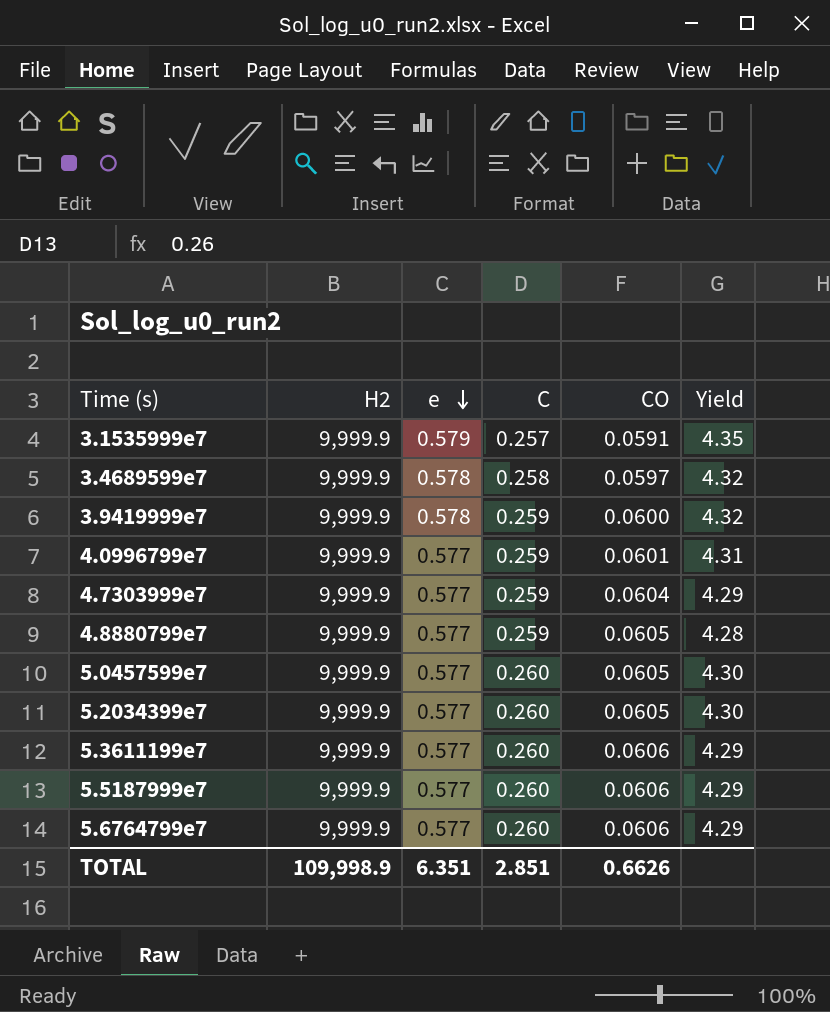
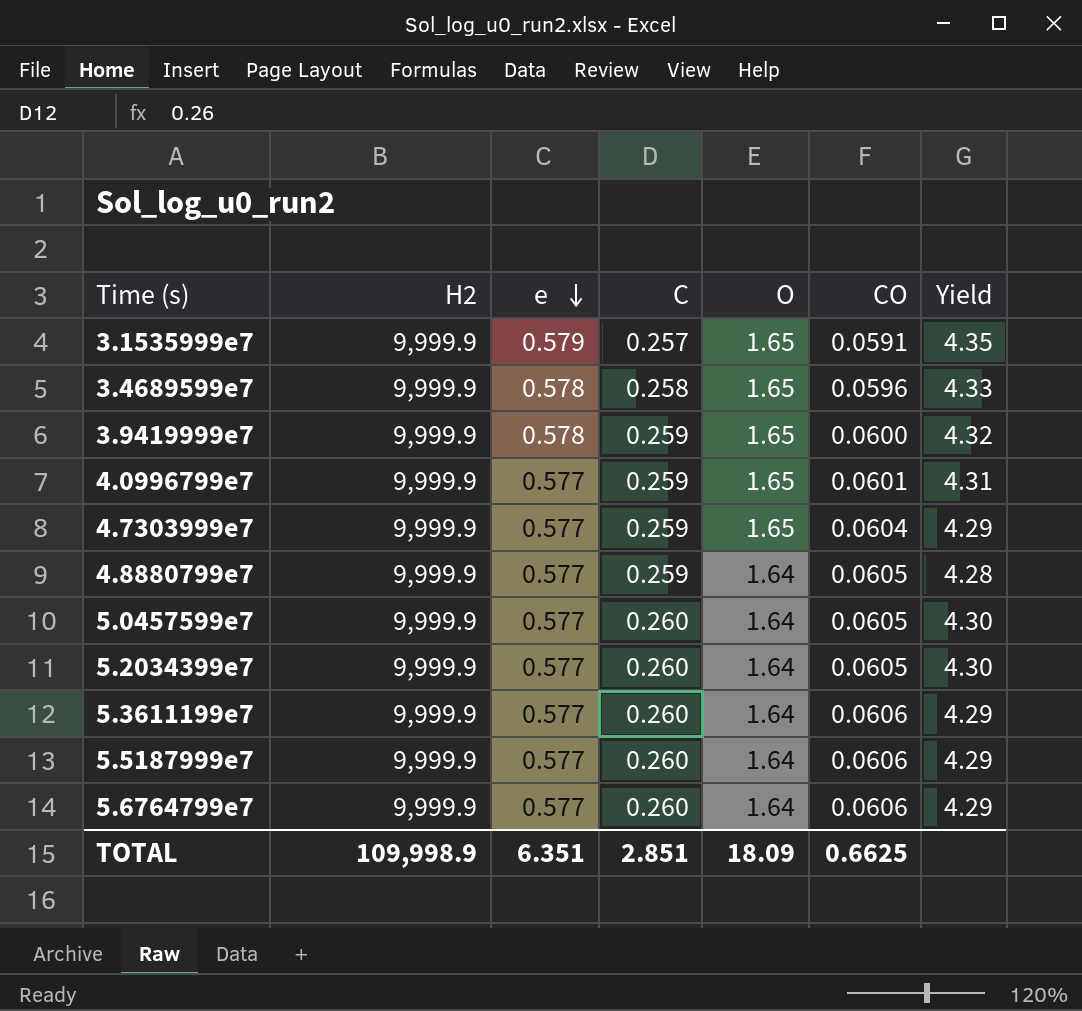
column O | position: none -> 5
3.4689599e7 | CO: 0.0597 -> 0.0596
3.4689599e7 | Yield: 4.32 -> 4.33
TOTAL | CO: 0.6626 -> 0.6625

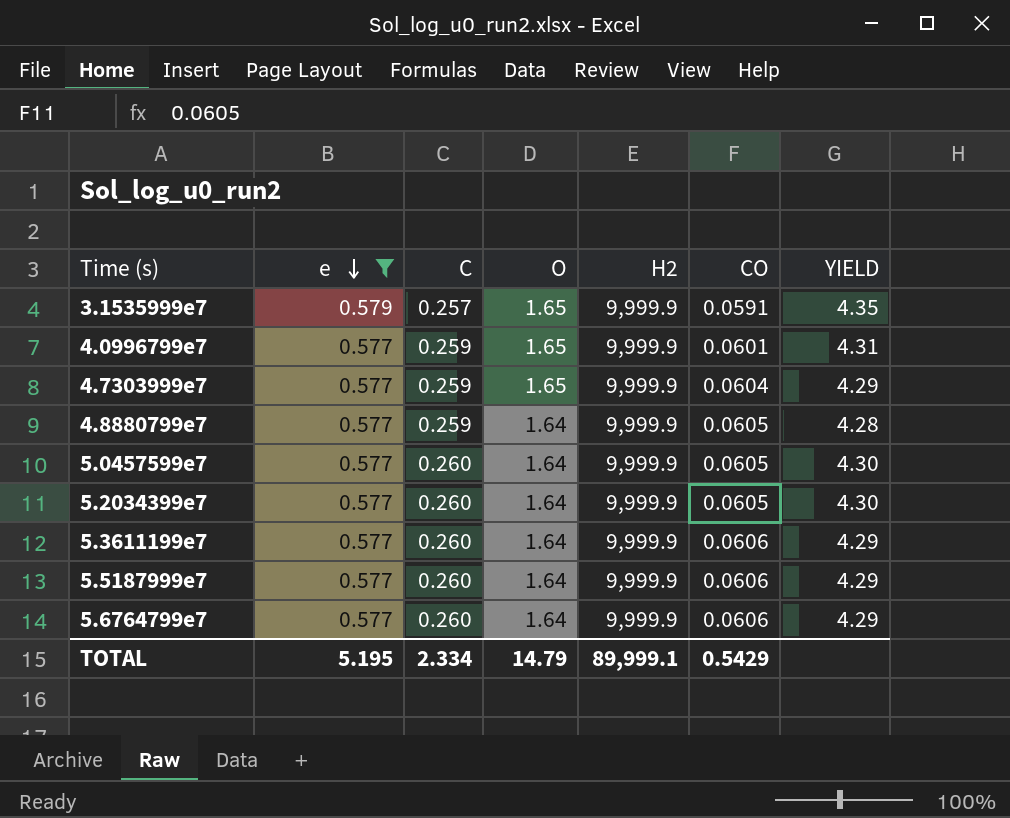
filter: none -> e != 0.578
column H2 | position: 2 -> 5
column name: Yield -> YIELD
TOTAL | e: 6.351 -> 5.195
TOTAL | C: 2.851 -> 2.334
TOTAL | O: 18.09 -> 14.79
TOTAL | H2: 109,998.9 -> 89,999.1
TOTAL | CO: 0.6625 -> 0.5429

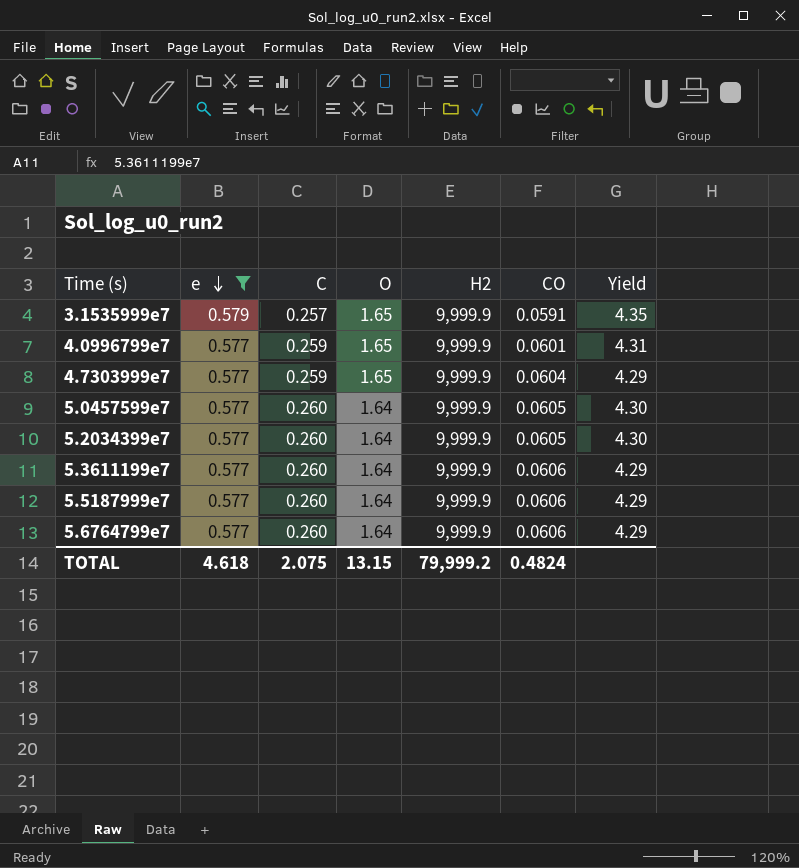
column name: YIELD -> Yield
row 4.8880799e7: 0.577 | 0.259 | 1.64 | 9,999.9 | 0.0605 | 4.28 -> none
TOTAL | e: 5.195 -> 4.618
TOTAL | C: 2.334 -> 2.075
TOTAL | O: 14.79 -> 13.15
TOTAL | H2: 89,999.1 -> 79,999.2
TOTAL | CO: 0.5429 -> 0.4824

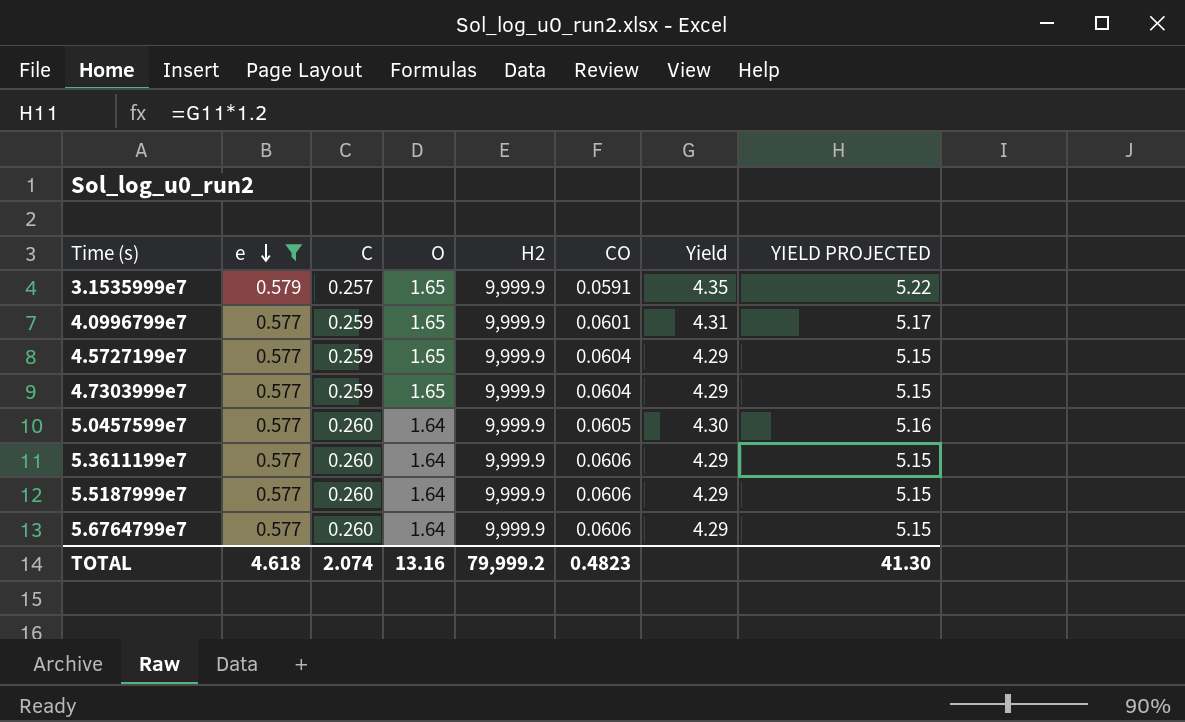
column YIELD PROJECTED | formula: none -> [Yield] * 1.2
row 5.2034399e7: 0.577 | 0.260 | 1.64 | 9,999.9 | 0.0605 | 4.30 -> none
row 4.5727199e7: none -> 0.577 | 0.259 | 1.65 | 9,999.9 | 0.0604 | 4.29 | 5.15
TOTAL | C: 2.075 -> 2.074
TOTAL | O: 13.15 -> 13.16
TOTAL | CO: 0.4824 -> 0.4823

